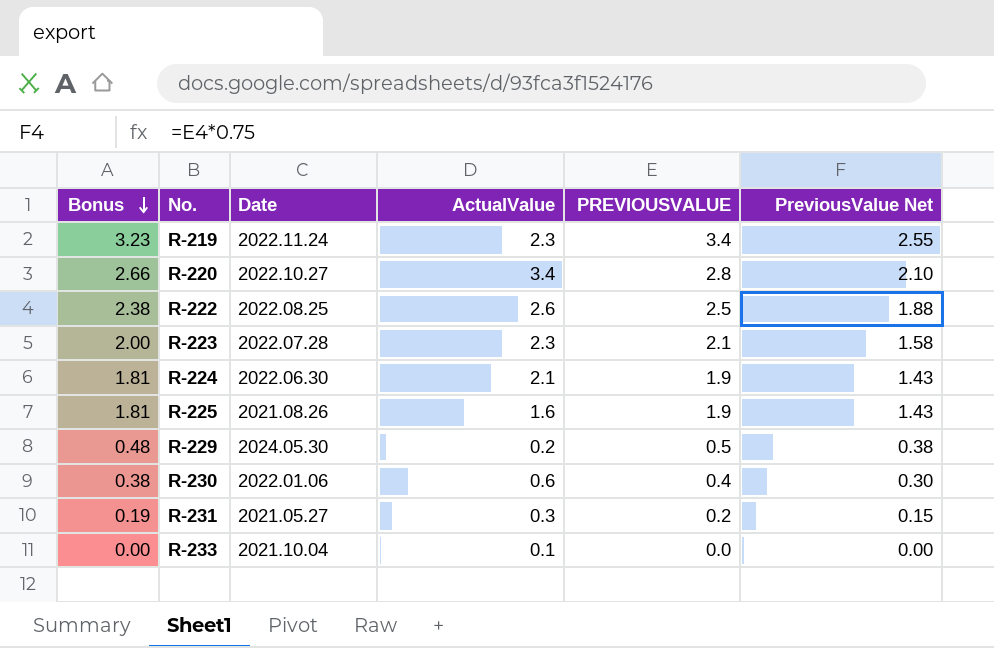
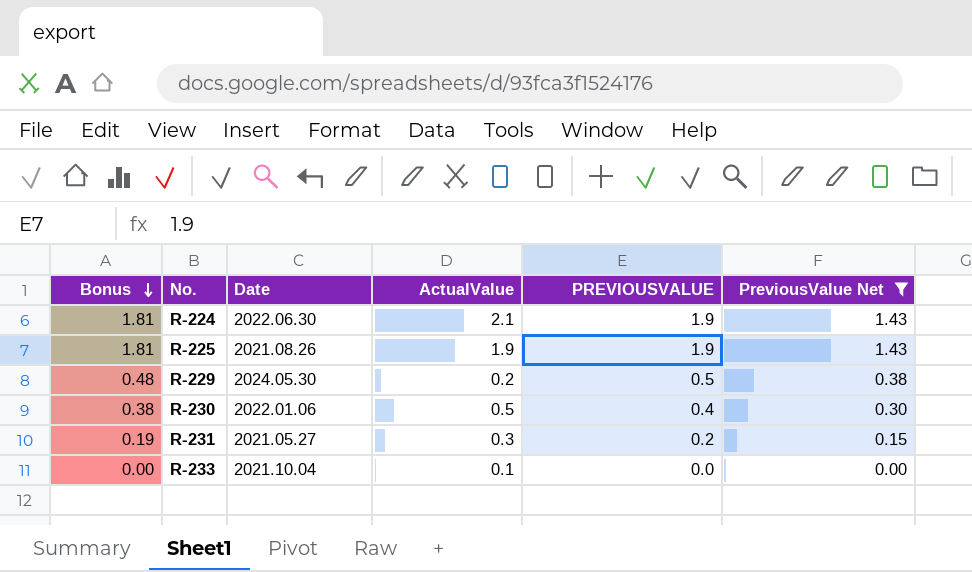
filter: none -> PreviousValue Net <= 1.43
R-225 | ActualValue: 1.6 -> 1.9
R-230 | ActualValue: 0.6 -> 0.5

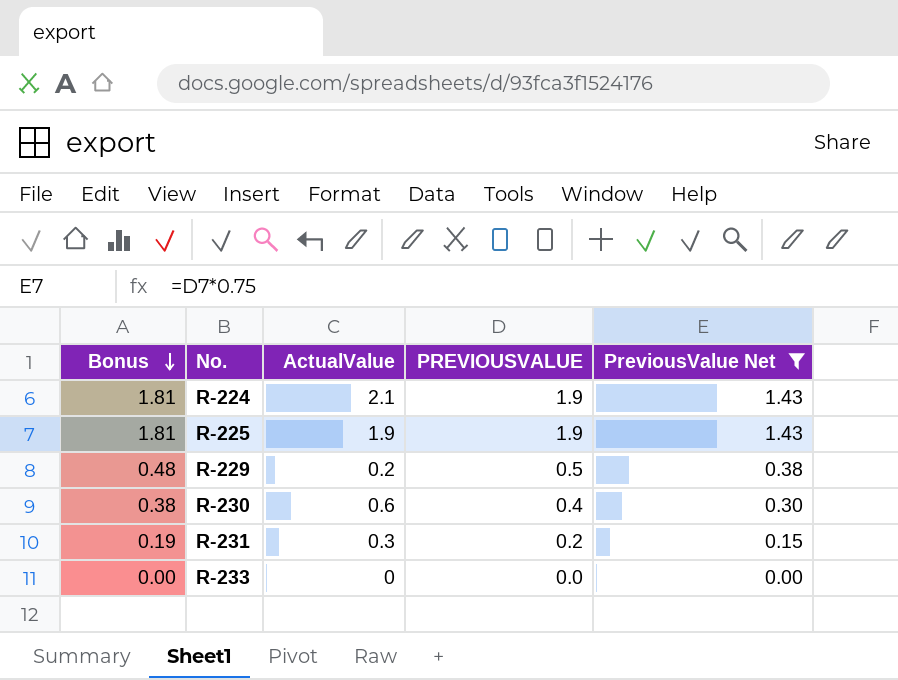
column Date | position: 3 -> none
R-230 | ActualValue: 0.5 -> 0.6
R-233 | ActualValue: 0.1 -> 0

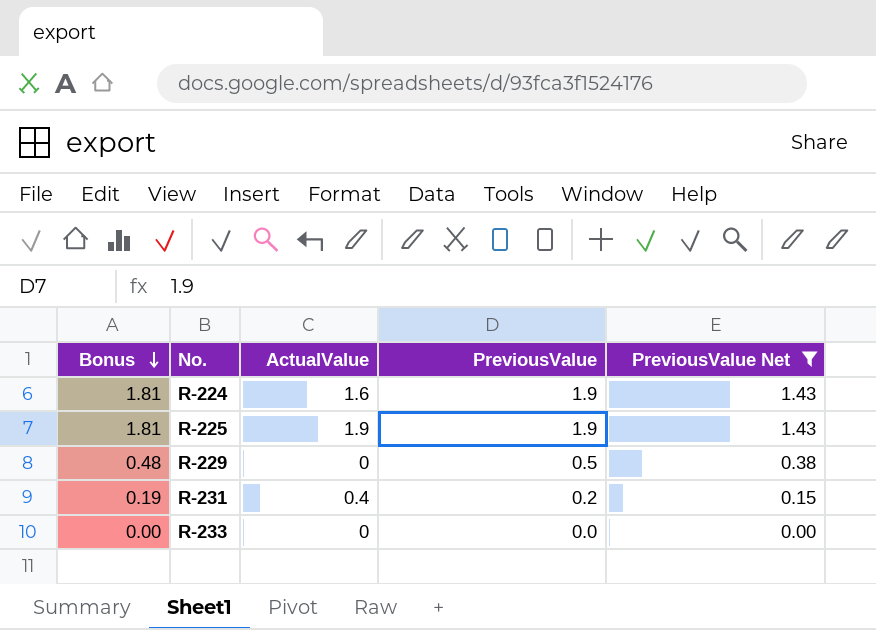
column name: PREVIOUSVALUE -> PreviousValue
row R-230: 0.38 | 0.6 | 0.4 | 0.30 -> none
R-224 | ActualValue: 2.1 -> 1.6
R-229 | ActualValue: 0.2 -> 0
R-231 | ActualValue: 0.3 -> 0.4

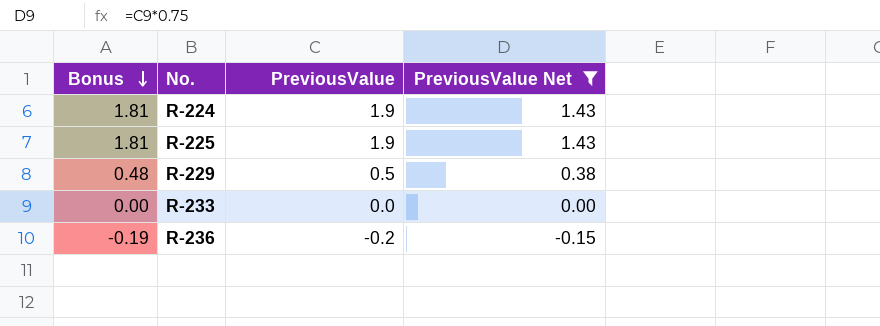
column ActualValue | position: 3 -> none
row R-231: 0.19 | 0.4 | 0.2 | 0.15 -> none
row R-236: none -> -0.19 | -0.2 | -0.15

